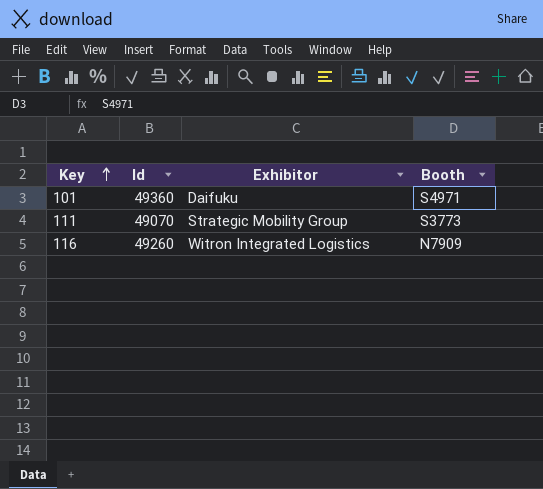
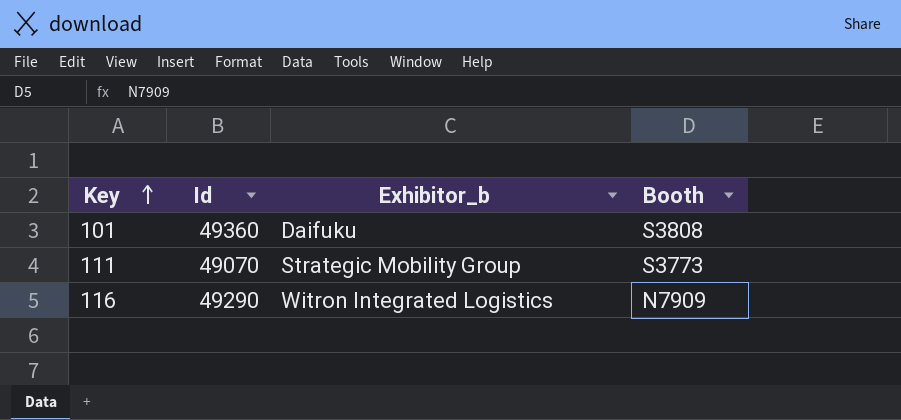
column name: Exhibitor -> Exhibitor_b
101 | Booth: S4971 -> S3808
116 | Id: 49260 -> 49290

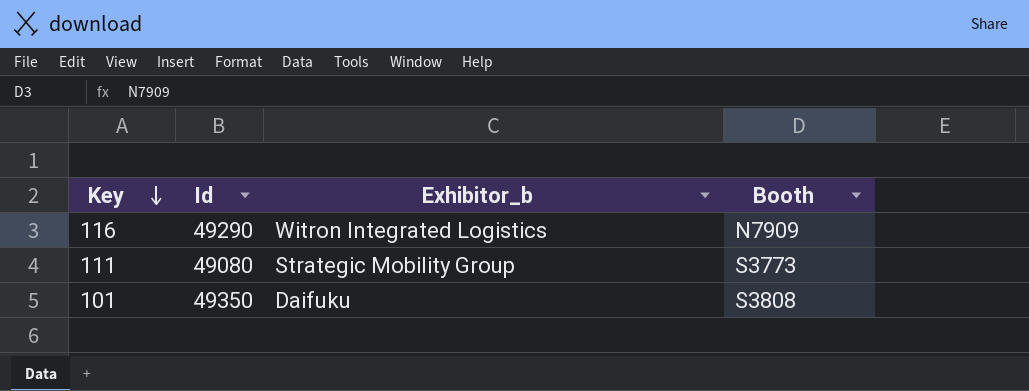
row order: Key ascending -> Key descending
111 | Id: 49070 -> 49080
101 | Id: 49360 -> 49350

